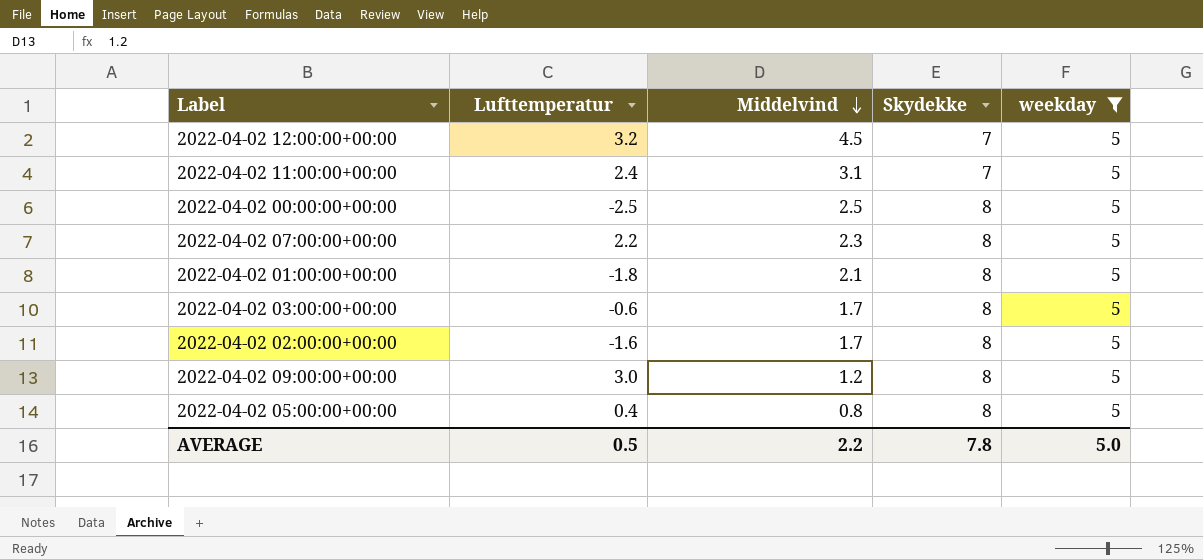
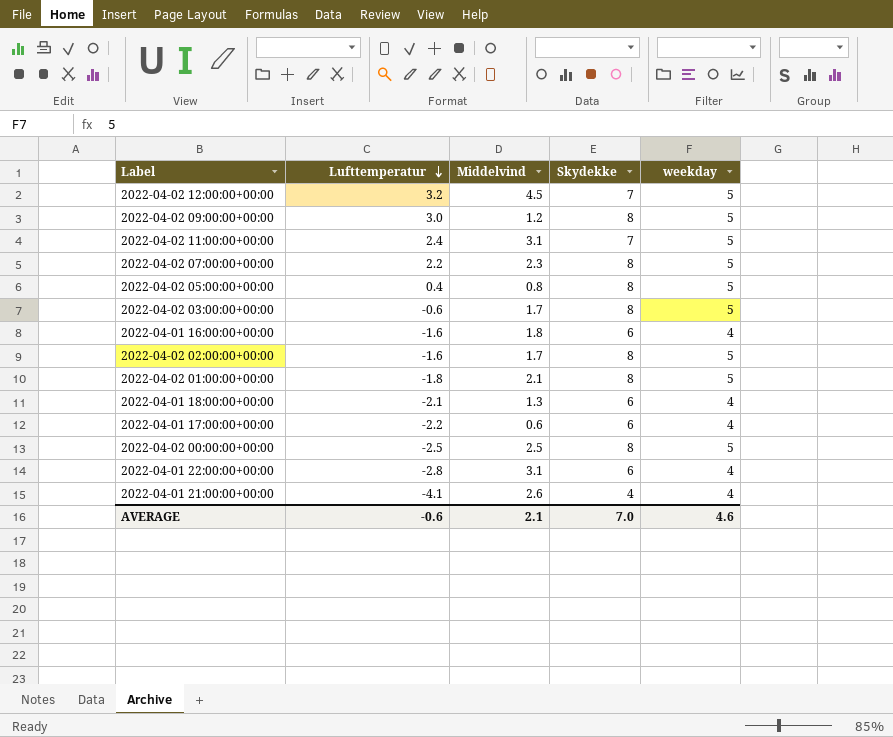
filter: weekday = 5 -> none
row order: Middelvind descending -> Lufttemperatur descending
AVERAGE | Lufttemperatur: 0.5 -> -0.6
AVERAGE | Middelvind: 2.2 -> 2.1
AVERAGE | Skydekke: 7.8 -> 7.0
AVERAGE | weekday: 5.0 -> 4.6

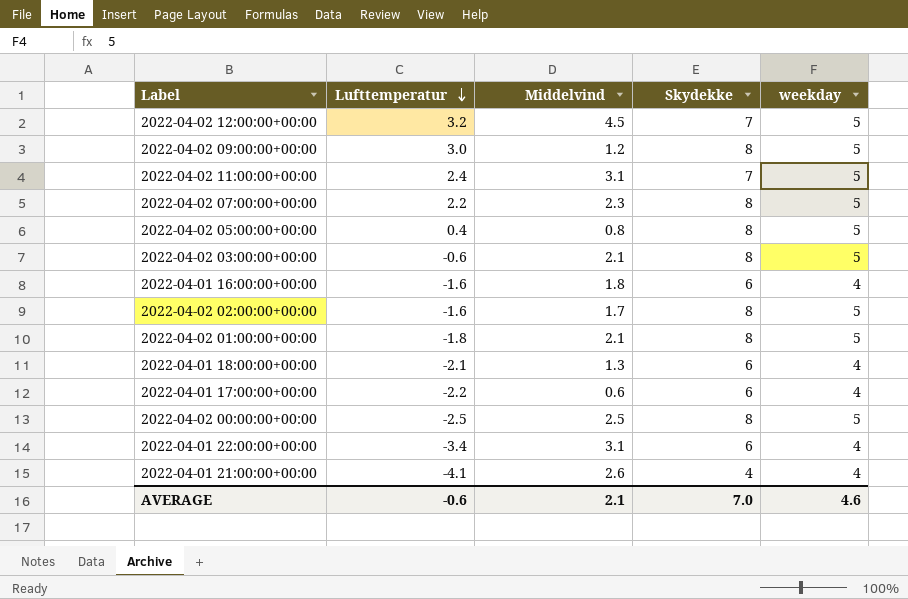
2022-04-02 03:00:00+00:00 | Middelvind: 1.7 -> 2.1
2022-04-01 22:00:00+00:00 | Lufttemperatur: -2.8 -> -3.4

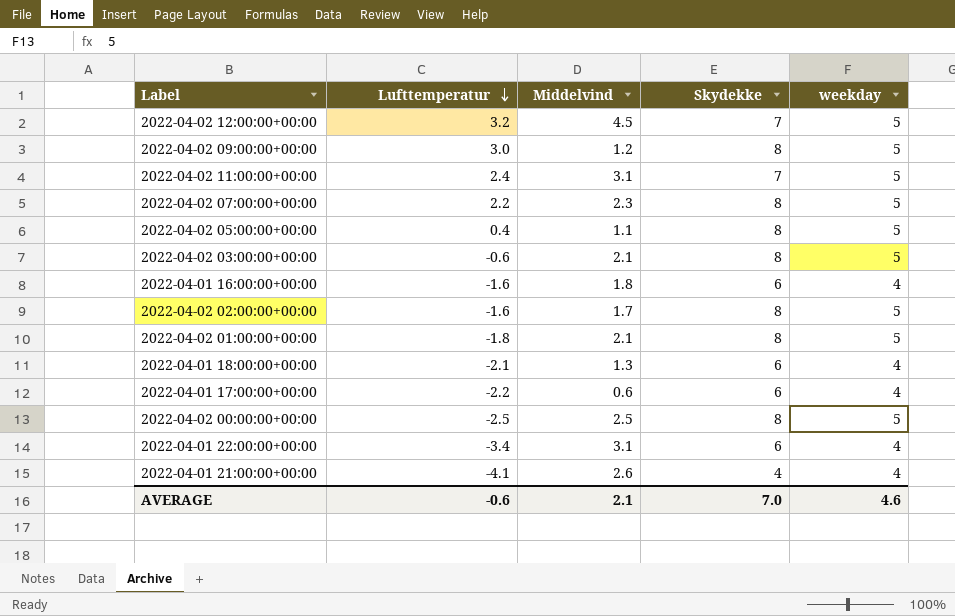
2022-04-02 05:00:00+00:00 | Middelvind: 0.8 -> 1.1

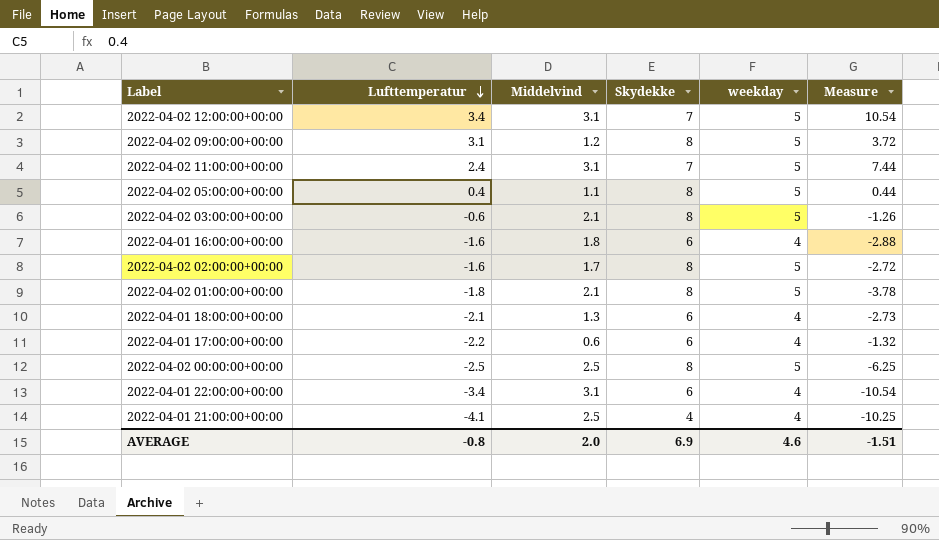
column Measure | formula: none -> [Lufttemperatur] * [Middelvind]
row 2022-04-02 07:00:00+00:00: 2.2 | 2.3 | 8 | 5 -> none
2022-04-02 12:00:00+00:00 | Lufttemperatur: 3.2 -> 3.4
2022-04-02 12:00:00+00:00 | Middelvind: 4.5 -> 3.1
2022-04-02 09:00:00+00:00 | Lufttemperatur: 3.0 -> 3.1
2022-04-01 21:00:00+00:00 | Middelvind: 2.6 -> 2.5
AVERAGE | Lufttemperatur: -0.6 -> -0.8
AVERAGE | Middelvind: 2.1 -> 2.0
AVERAGE | Skydekke: 7.0 -> 6.9

